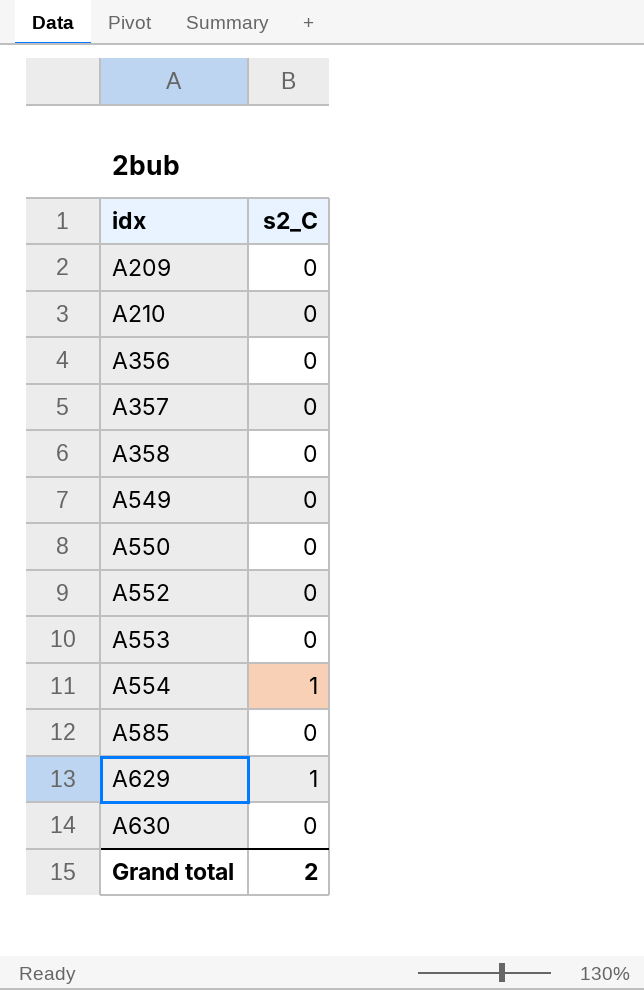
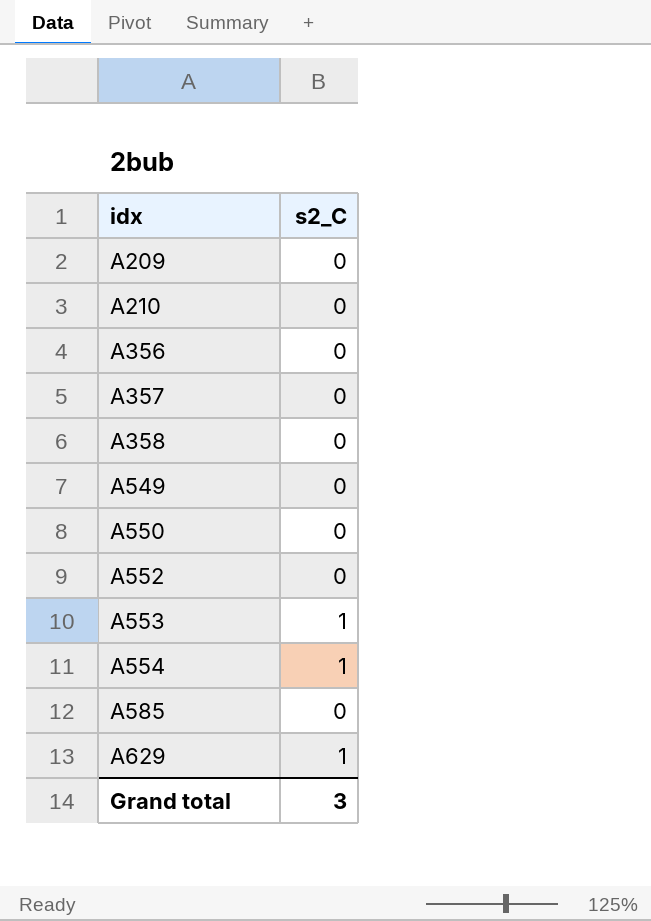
row A630: 0 -> none
A553 | s2_C: 0 -> 1
Grand total | s2_C: 2 -> 3

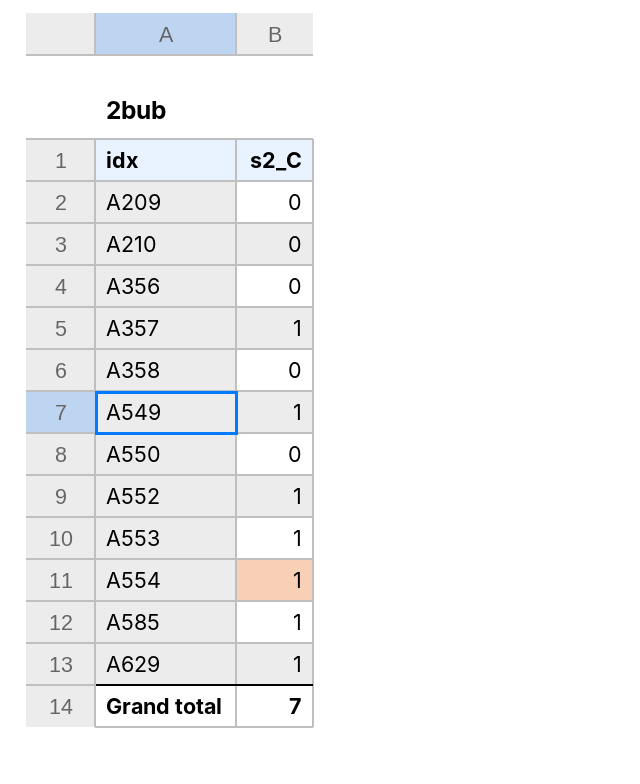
A357 | s2_C: 0 -> 1
A549 | s2_C: 0 -> 1
A552 | s2_C: 0 -> 1
A585 | s2_C: 0 -> 1
Grand total | s2_C: 3 -> 7

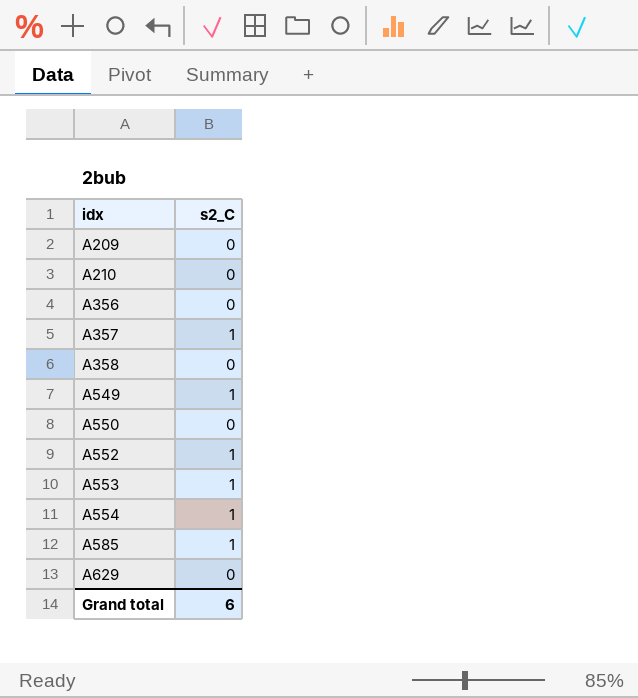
A629 | s2_C: 1 -> 0
Grand total | s2_C: 7 -> 6

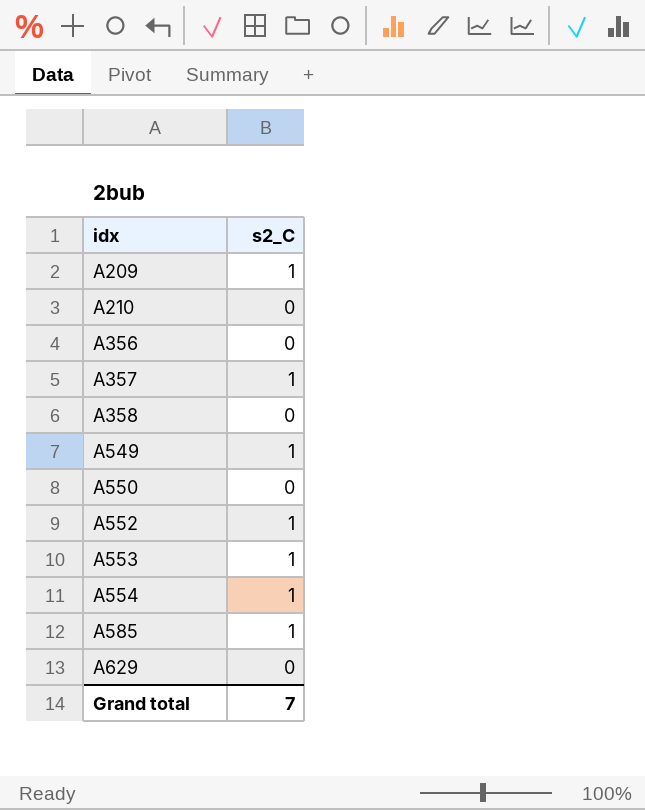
A209 | s2_C: 0 -> 1
Grand total | s2_C: 6 -> 7

